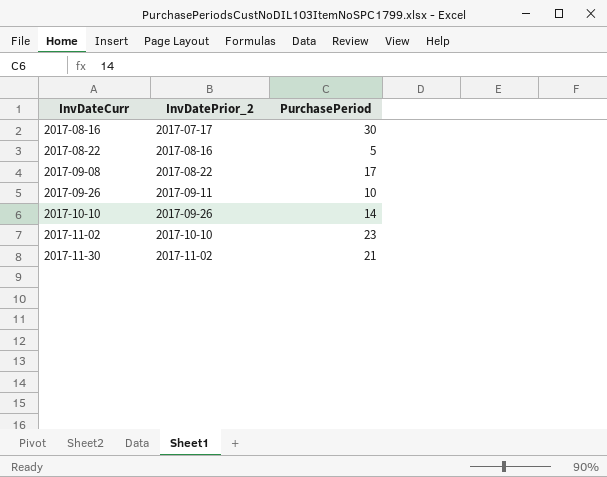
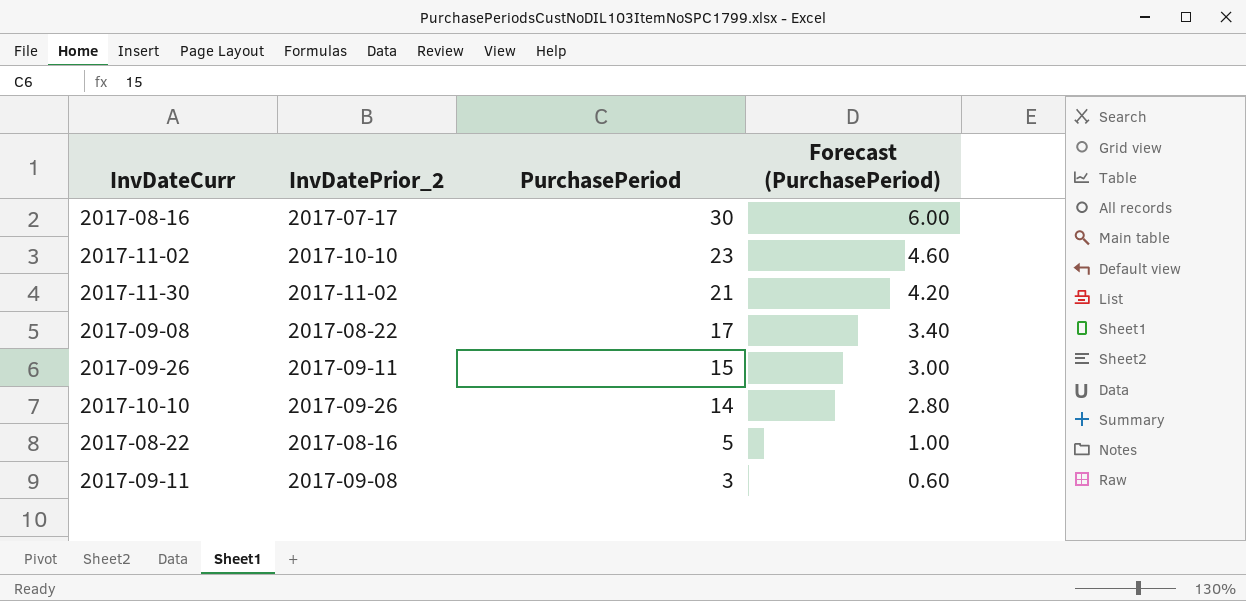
row order: InvDateCurr ascending -> PurchasePeriod descending
column Forecast (PurchasePeriod) | formula: none -> [PurchasePeriod] * 0.2
2017-09-26 | PurchasePeriod: 10 -> 15
row 2017-09-11: none -> 2017-09-08 | 3 | 0.60

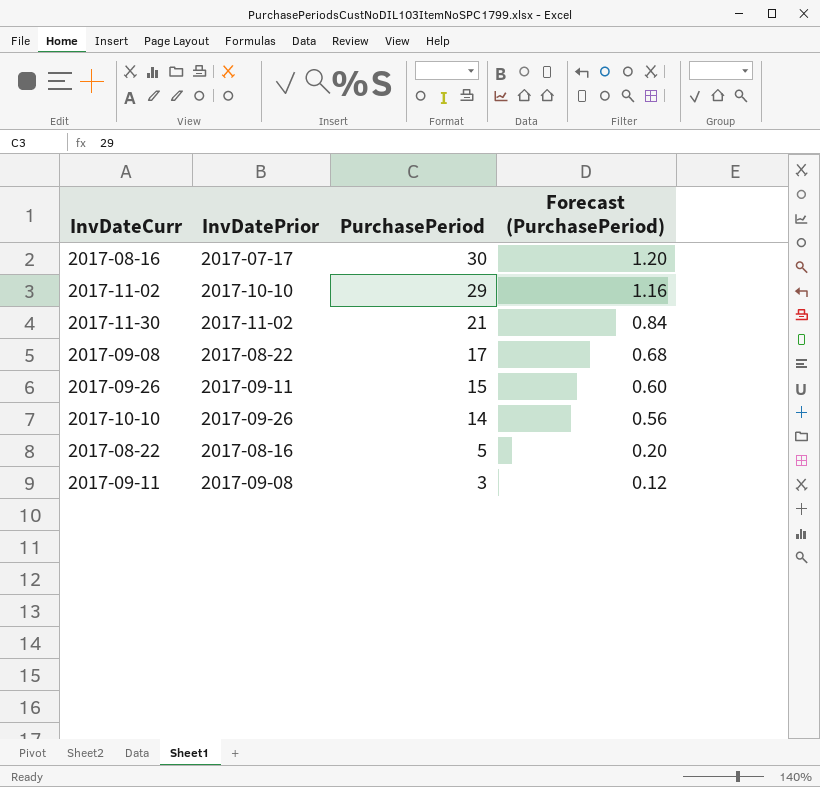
column name: InvDatePrior_2 -> InvDatePrior
column Forecast (PurchasePeriod) | formula: [PurchasePeriod] * 0.2 -> [PurchasePeriod] * 0.04
2017-11-02 | PurchasePeriod: 23 -> 29

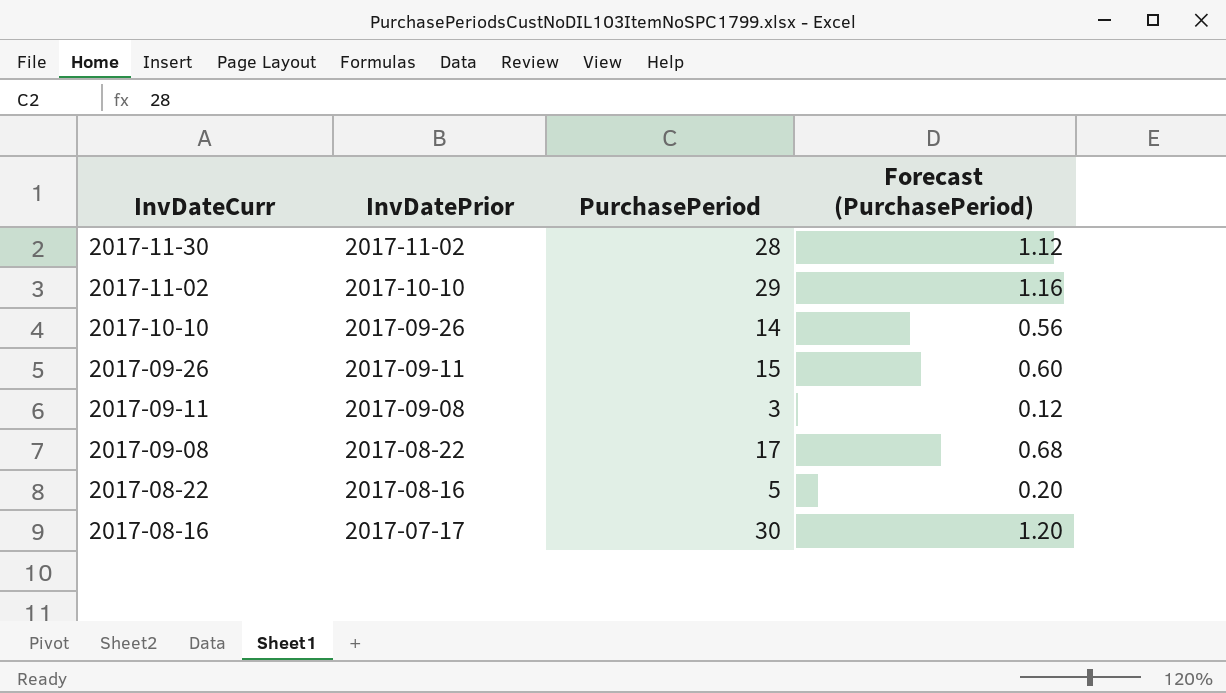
row order: PurchasePeriod descending -> InvDateCurr descending
2017-11-30 | PurchasePeriod: 21 -> 28
2017-11-30 | Forecast (PurchasePeriod): 0.84 -> 1.12

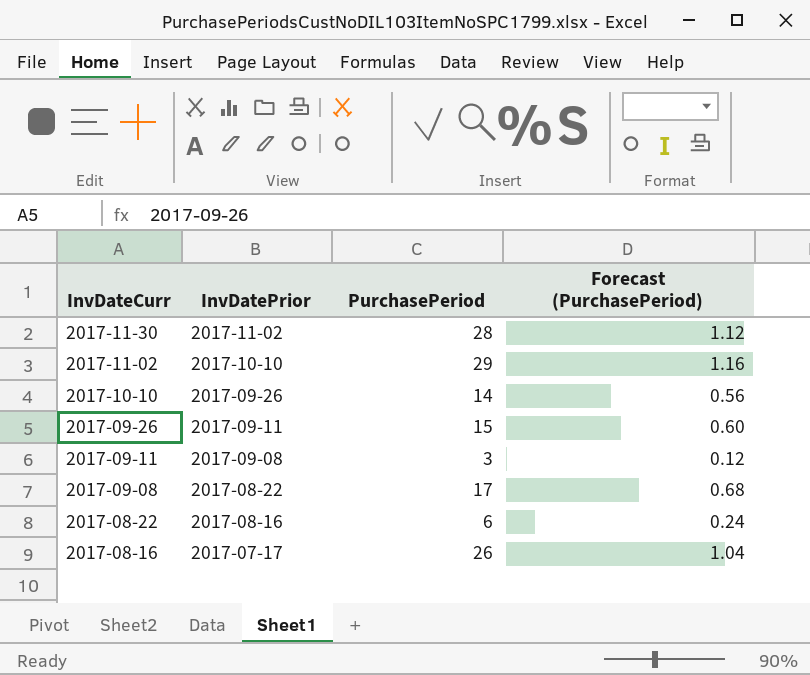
2017-08-22 | PurchasePeriod: 5 -> 6
2017-08-22 | Forecast (PurchasePeriod): 0.20 -> 0.24
2017-08-16 | PurchasePeriod: 30 -> 26
2017-08-16 | Forecast (PurchasePeriod): 1.20 -> 1.04

